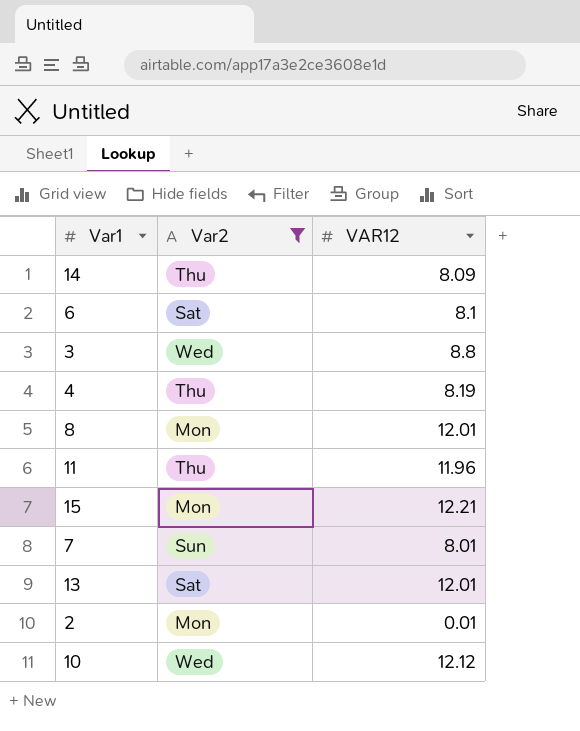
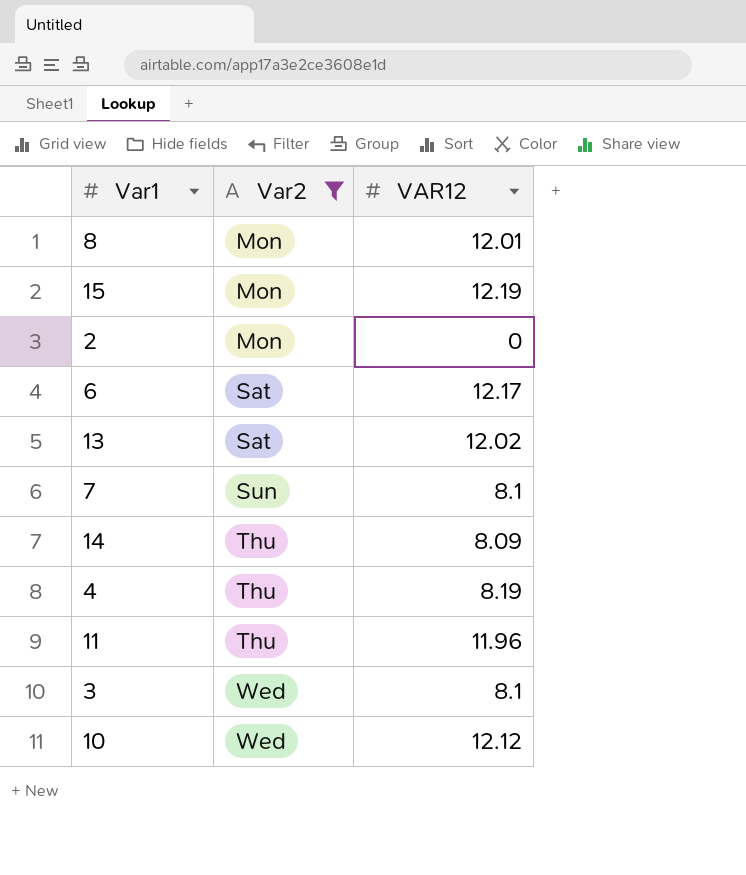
row order: none -> Var2 ascending
15 | VAR12: 12.21 -> 12.19
2 | VAR12: 0.01 -> 0
6 | VAR12: 8.1 -> 12.17
13 | VAR12: 12.01 -> 12.02
7 | VAR12: 8.01 -> 8.1
3 | VAR12: 8.8 -> 8.1

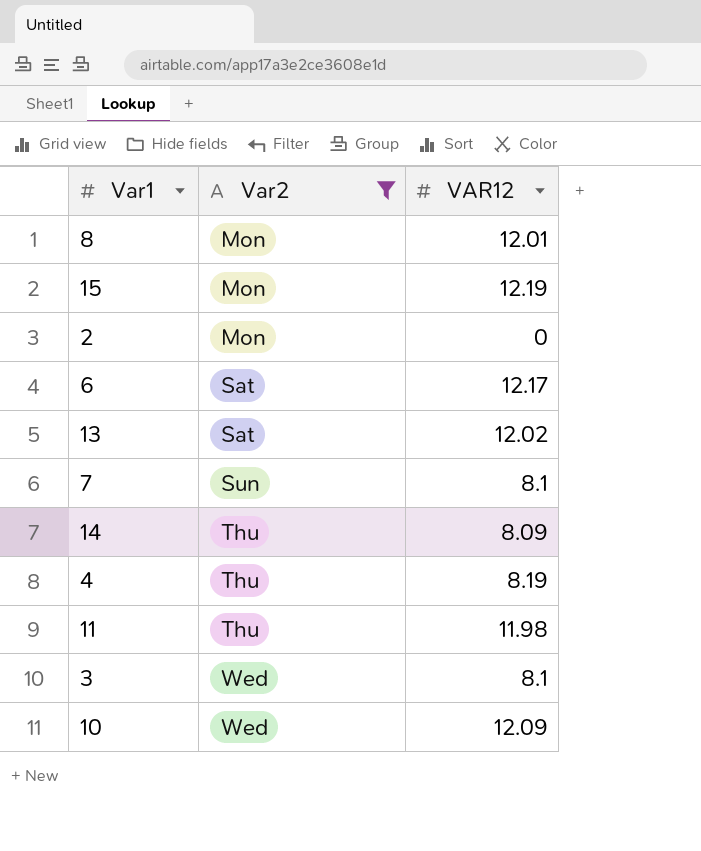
11 | VAR12: 11.96 -> 11.98
10 | VAR12: 12.12 -> 12.09

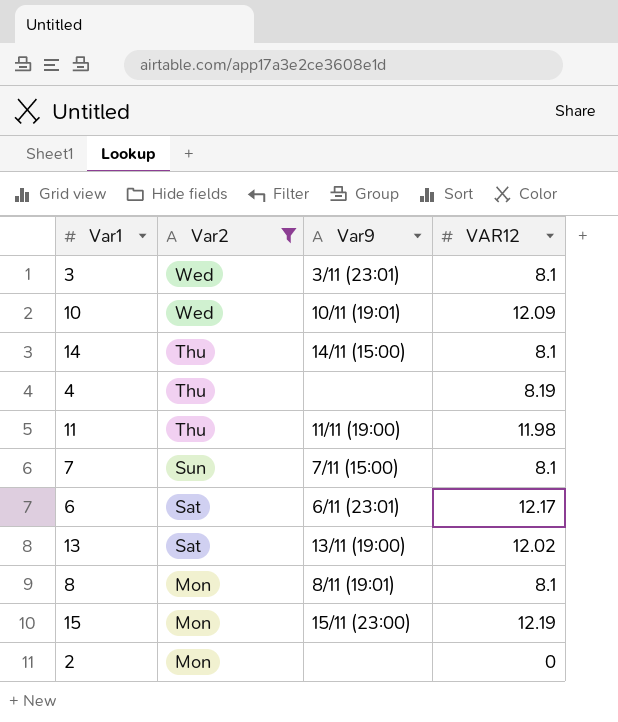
row order: Var2 ascending -> Var2 descending
column Var9 | position: none -> 3
14 | VAR12: 8.09 -> 8.1
8 | VAR12: 12.01 -> 8.1

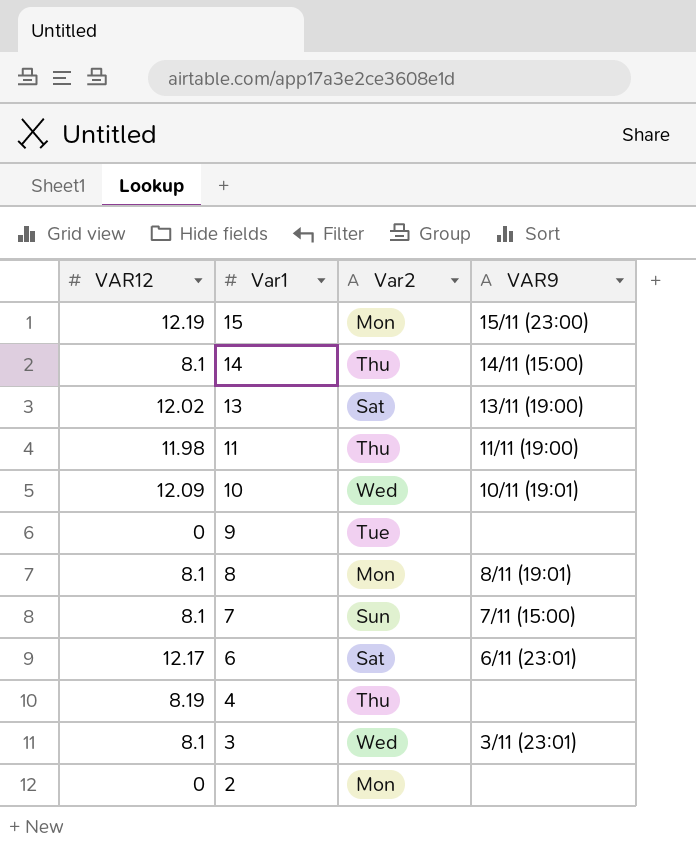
filter: Var2 != Tue -> none
row order: Var2 descending -> Var1 descending
column VAR12 | position: 4 -> 1
column name: Var9 -> VAR9

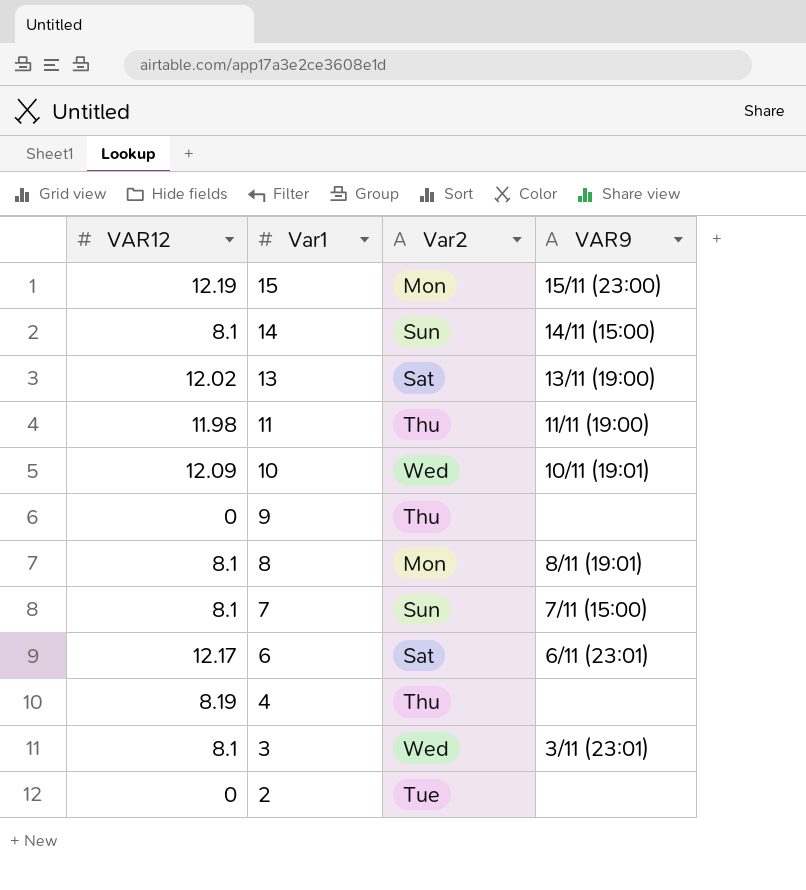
14 | Var2: Thu -> Sun
9 | Var2: Tue -> Thu
2 | Var2: Mon -> Tue

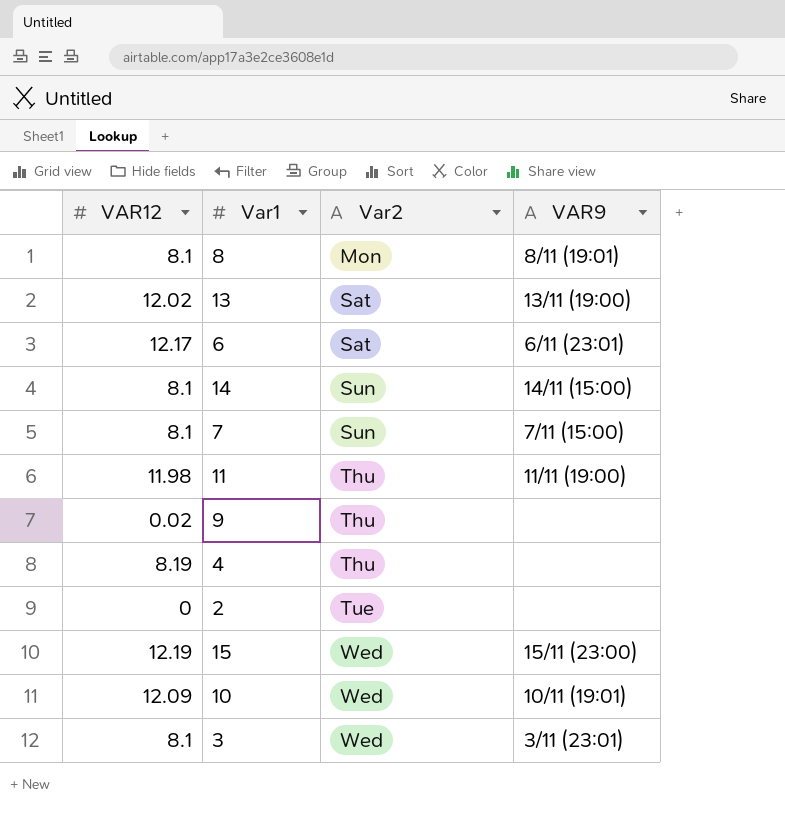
row order: Var1 descending -> Var2 ascending
9 | VAR12: 0 -> 0.02
15 | Var2: Mon -> Wed

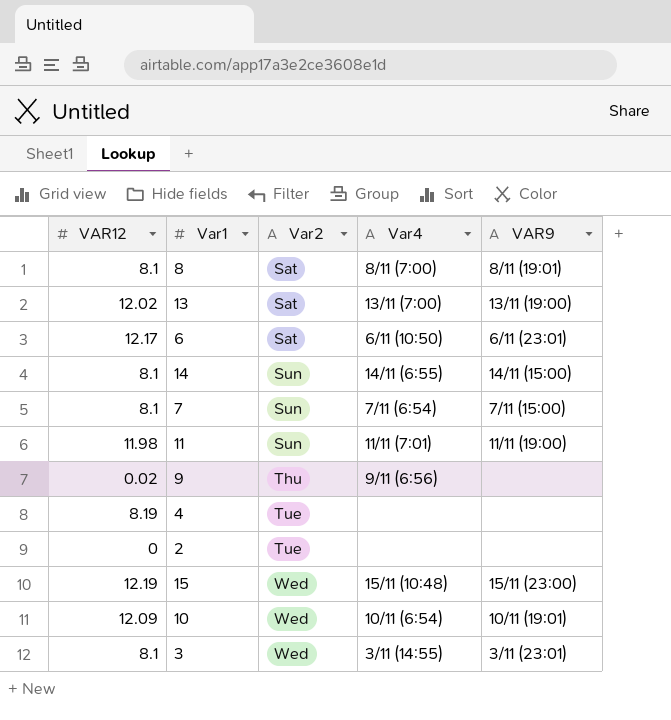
column Var4 | position: none -> 4
8 | Var2: Mon -> Sat
11 | Var2: Thu -> Sun
4 | Var2: Thu -> Tue

